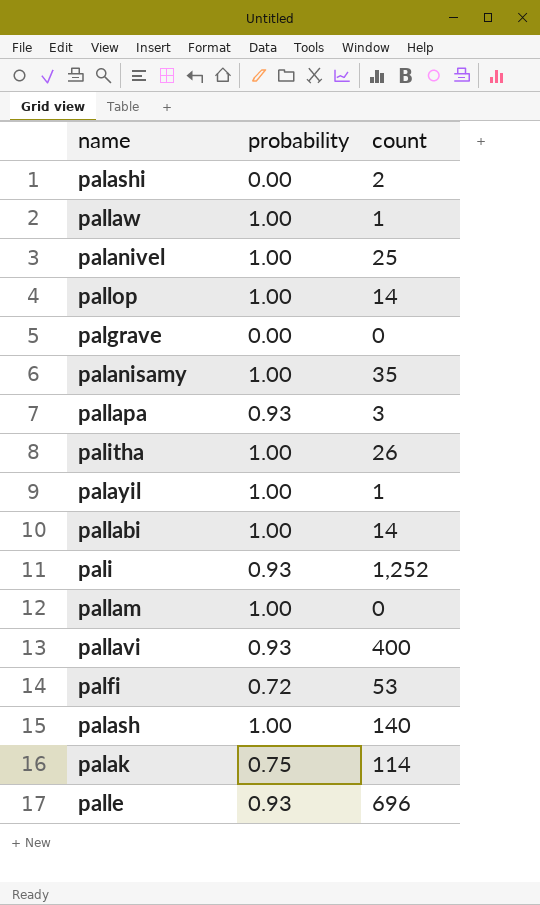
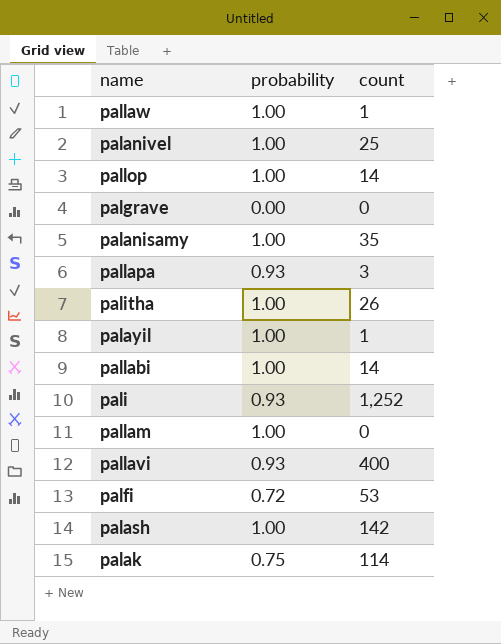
row palashi: 0.00 | 2 -> none
row palle: 0.93 | 696 -> none
palash | count: 140 -> 142

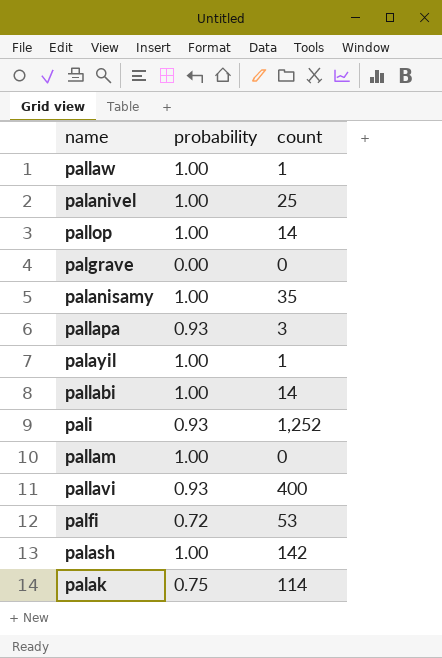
row palitha: 1.00 | 26 -> none

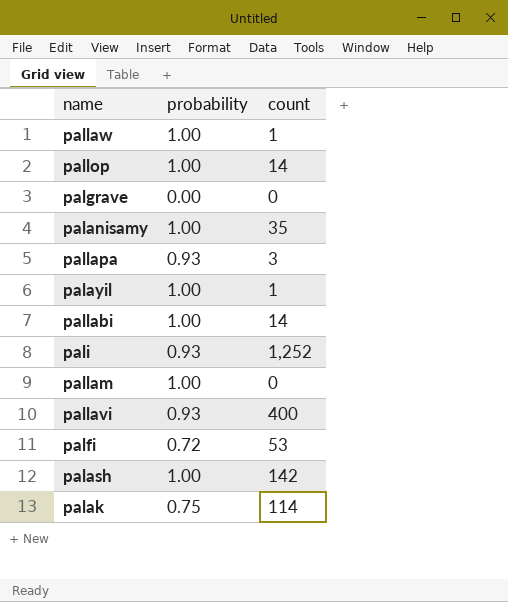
row palanivel: 1.00 | 25 -> none

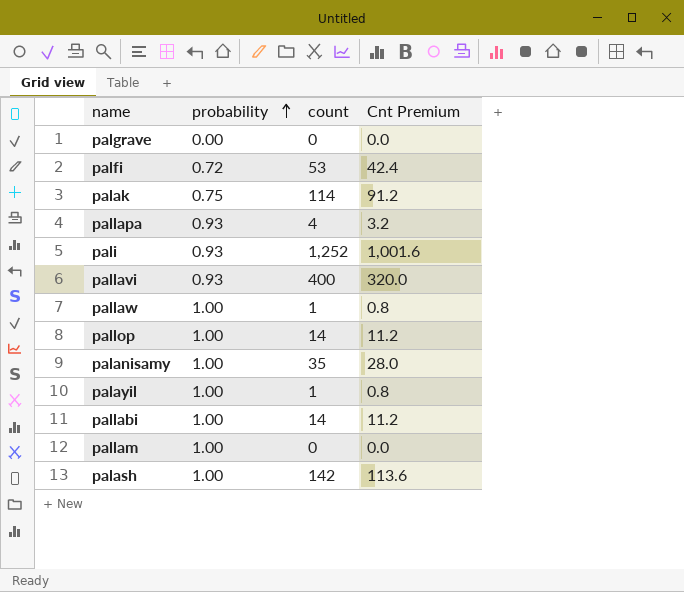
row order: none -> probability ascending
column Cnt Premium | formula: none -> [count] * 0.8
pallapa | count: 3 -> 4

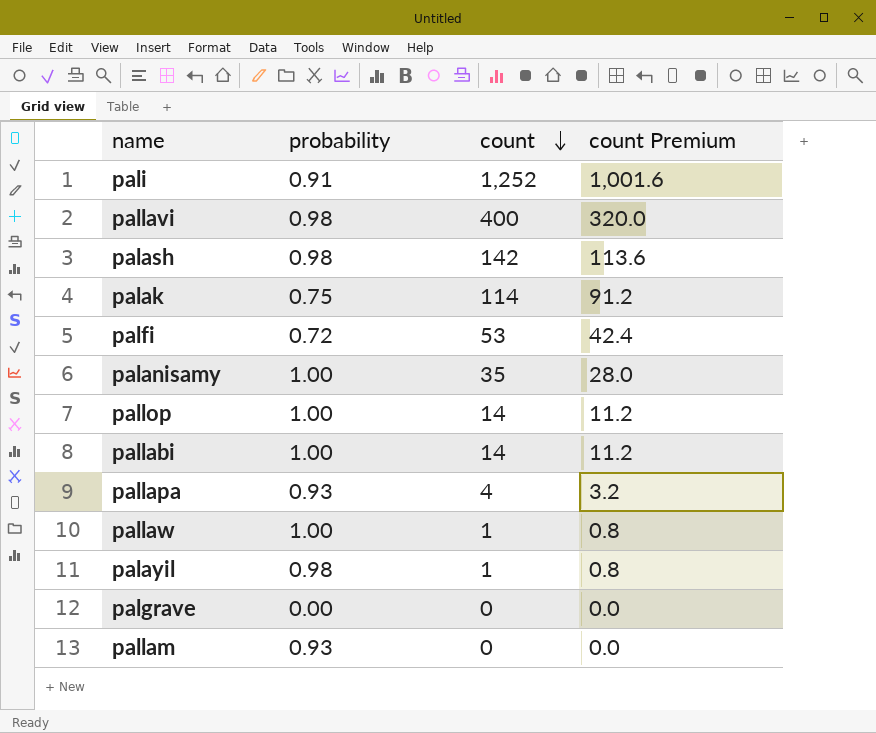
row order: probability ascending -> count descending
column name: Cnt Premium -> count Premium
pali | probability: 0.93 -> 0.91
pallavi | probability: 0.93 -> 0.98
palash | probability: 1.00 -> 0.98
palayil | probability: 1.00 -> 0.98
pallam | probability: 1.00 -> 0.93

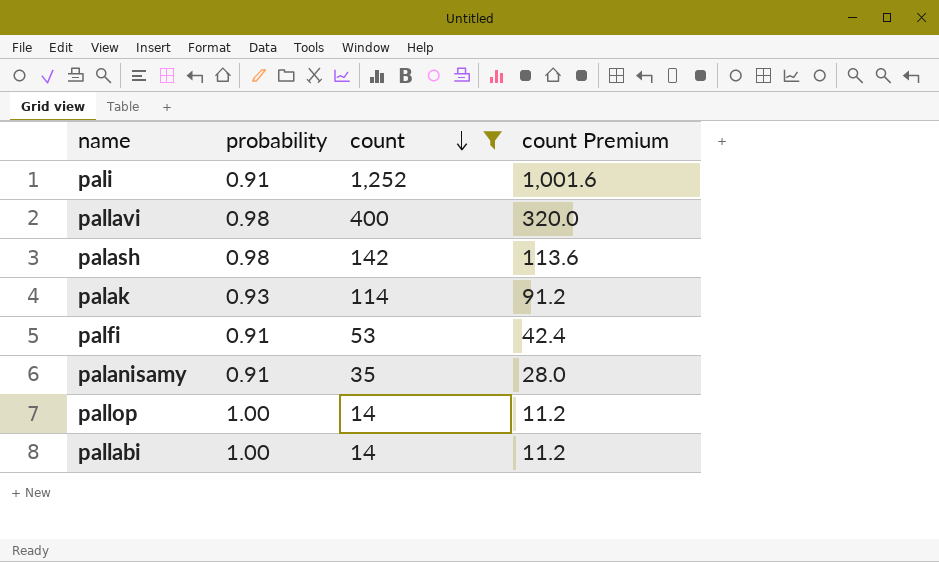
filter: none -> count >= 14
palak | probability: 0.75 -> 0.93
palfi | probability: 0.72 -> 0.91
palanisamy | probability: 1.00 -> 0.91

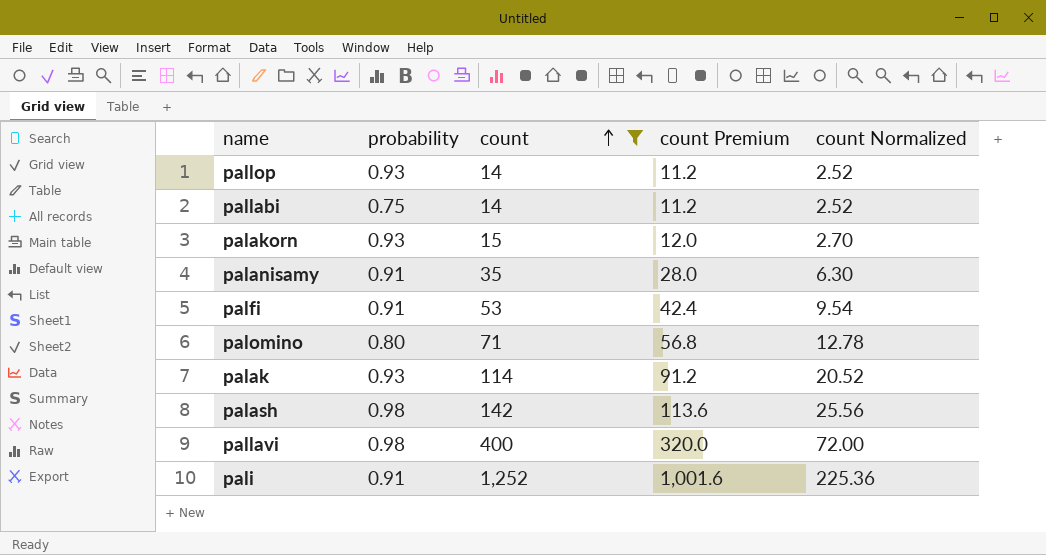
row order: count descending -> count ascending
column count Normalized | formula: none -> [count] * 0.18
pallop | probability: 1.00 -> 0.93
pallabi | probability: 1.00 -> 0.75
row palakorn: none -> 0.93 | 15 | 12.0 | 2.70
row palomino: none -> 0.80 | 71 | 56.8 | 12.78

